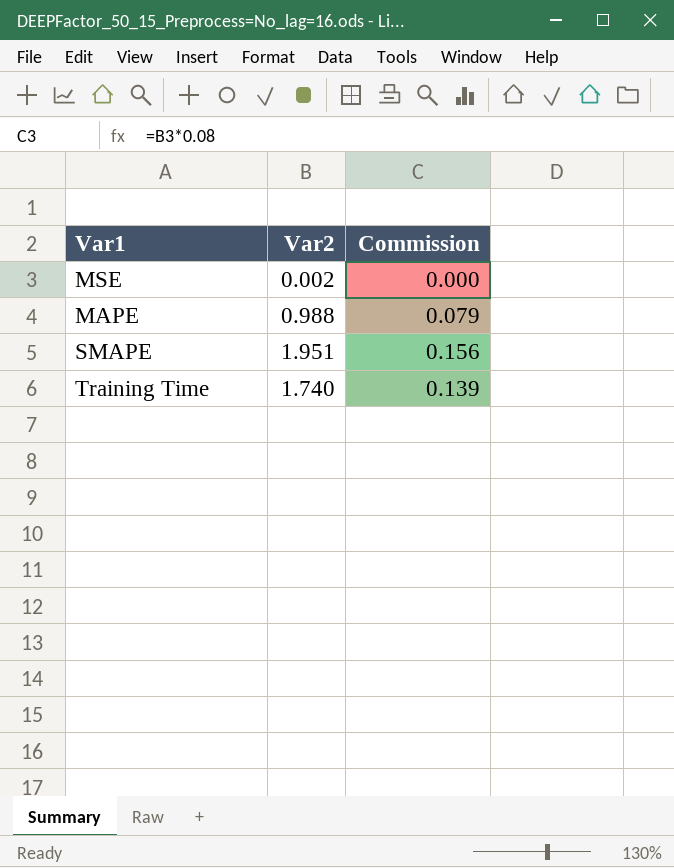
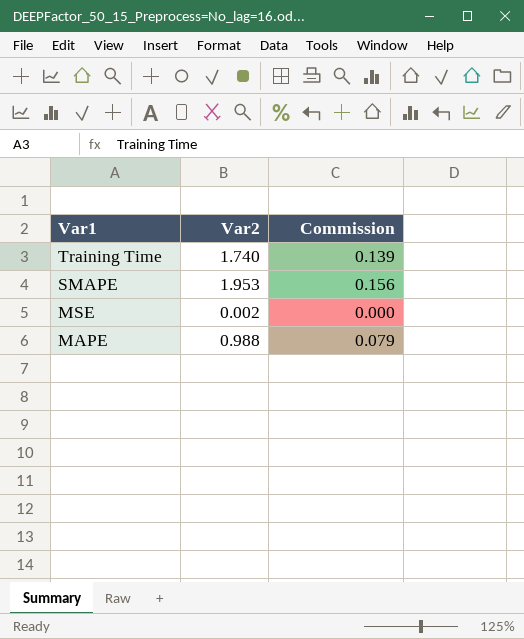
row order: none -> Var1 descending
SMAPE | Var2: 1.951 -> 1.953

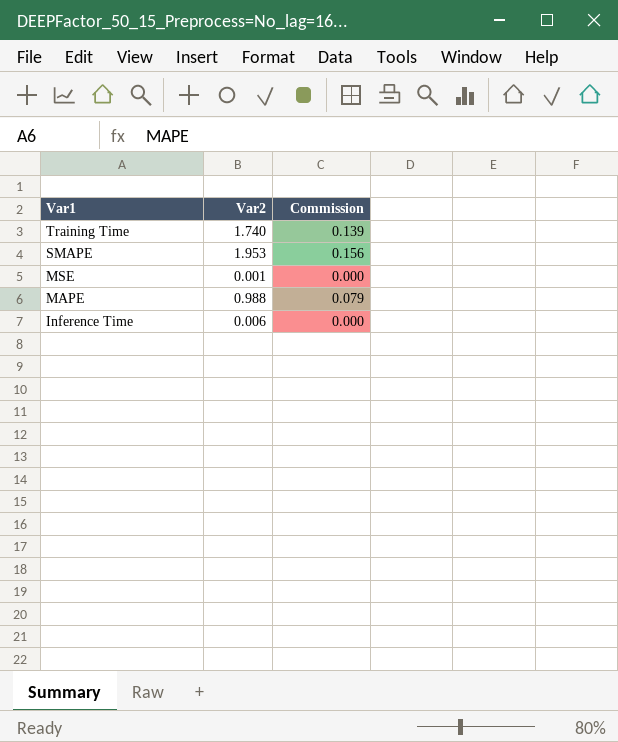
MSE | Var2: 0.002 -> 0.001
row Inference Time: none -> 0.006 | 0.000

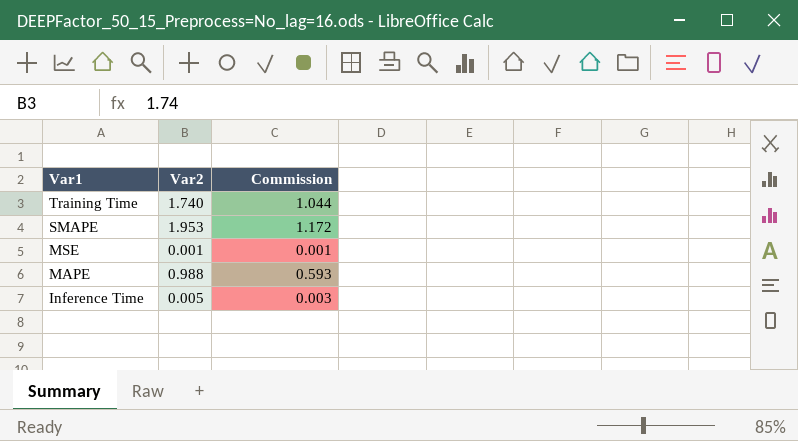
column Commission | formula: [Var2] * 0.08 -> [Var2] * 0.6
Inference Time | Var2: 0.006 -> 0.005

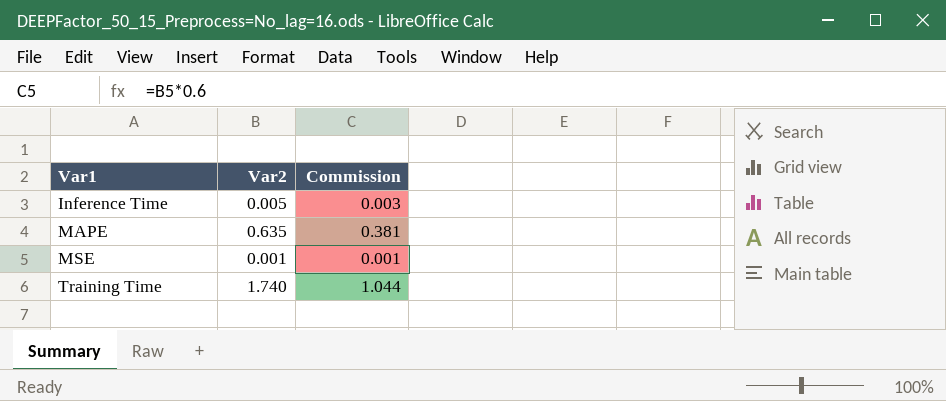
row order: Var1 descending -> Var1 ascending
row SMAPE: 1.953 | 1.172 -> none
MAPE | Var2: 0.988 -> 0.635
MAPE | Commission: 0.593 -> 0.381

